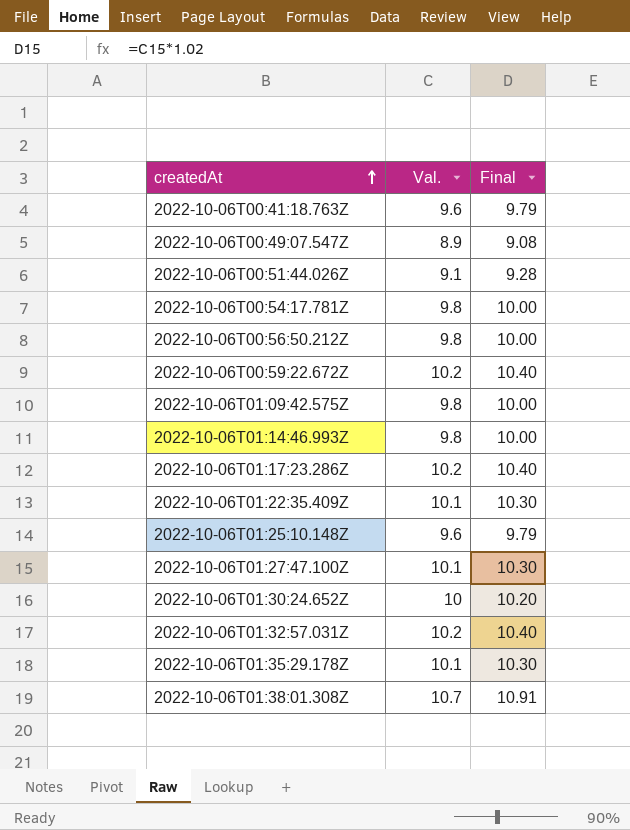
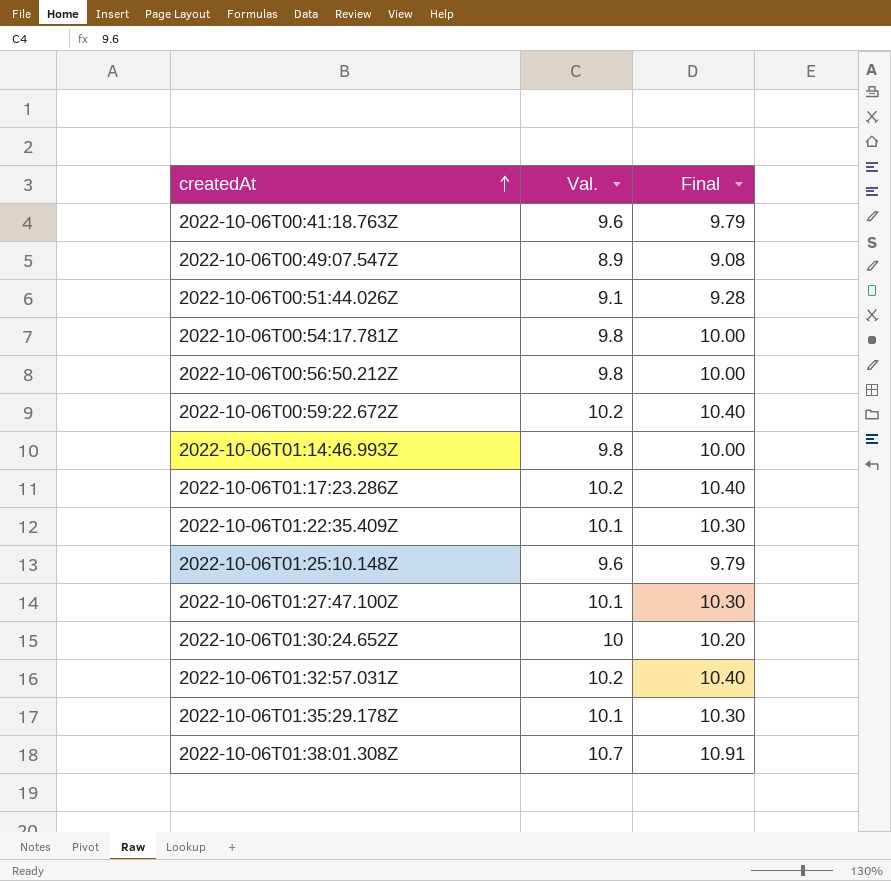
row 2022-10-06T01:09:42.575Z: 9.8 | 10.00 -> none

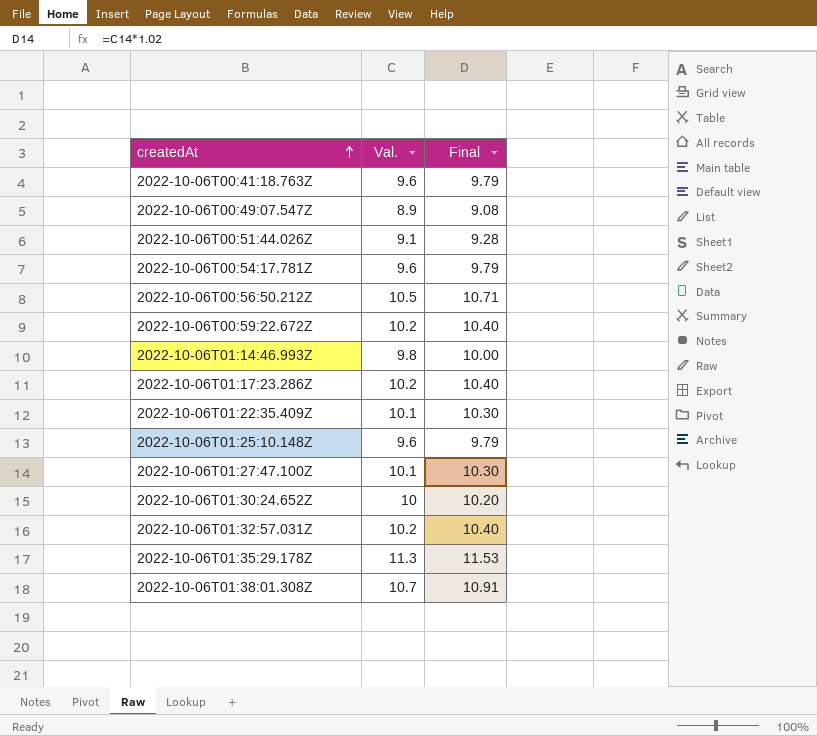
2022-10-06T00:54:17.781Z | Val.: 9.8 -> 9.6
2022-10-06T00:54:17.781Z | Final: 10.00 -> 9.79
2022-10-06T00:56:50.212Z | Val.: 9.8 -> 10.5
2022-10-06T00:56:50.212Z | Final: 10.00 -> 10.71
2022-10-06T01:35:29.178Z | Val.: 10.1 -> 11.3
2022-10-06T01:35:29.178Z | Final: 10.30 -> 11.53

